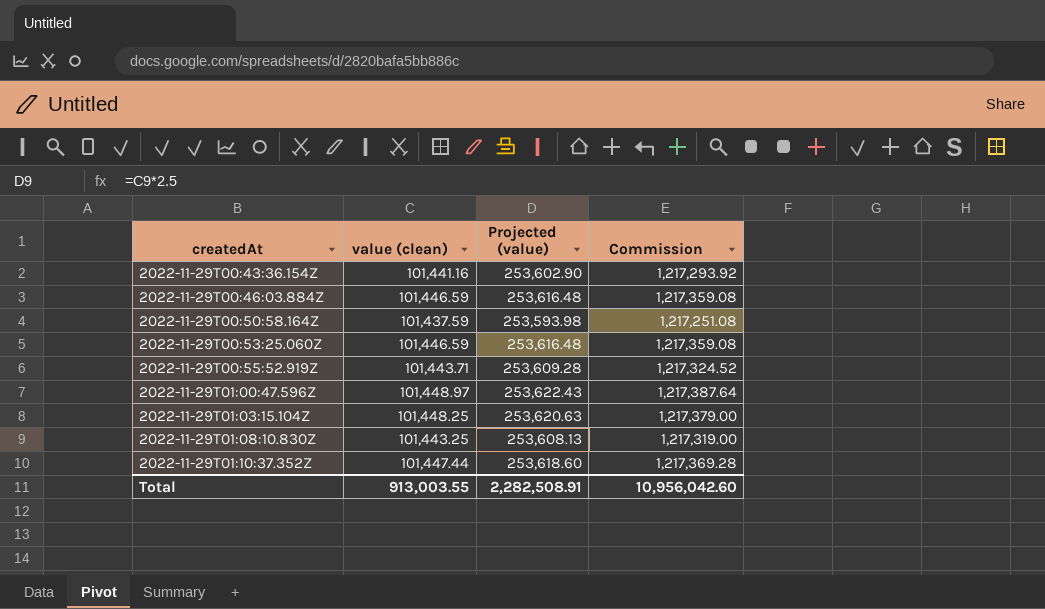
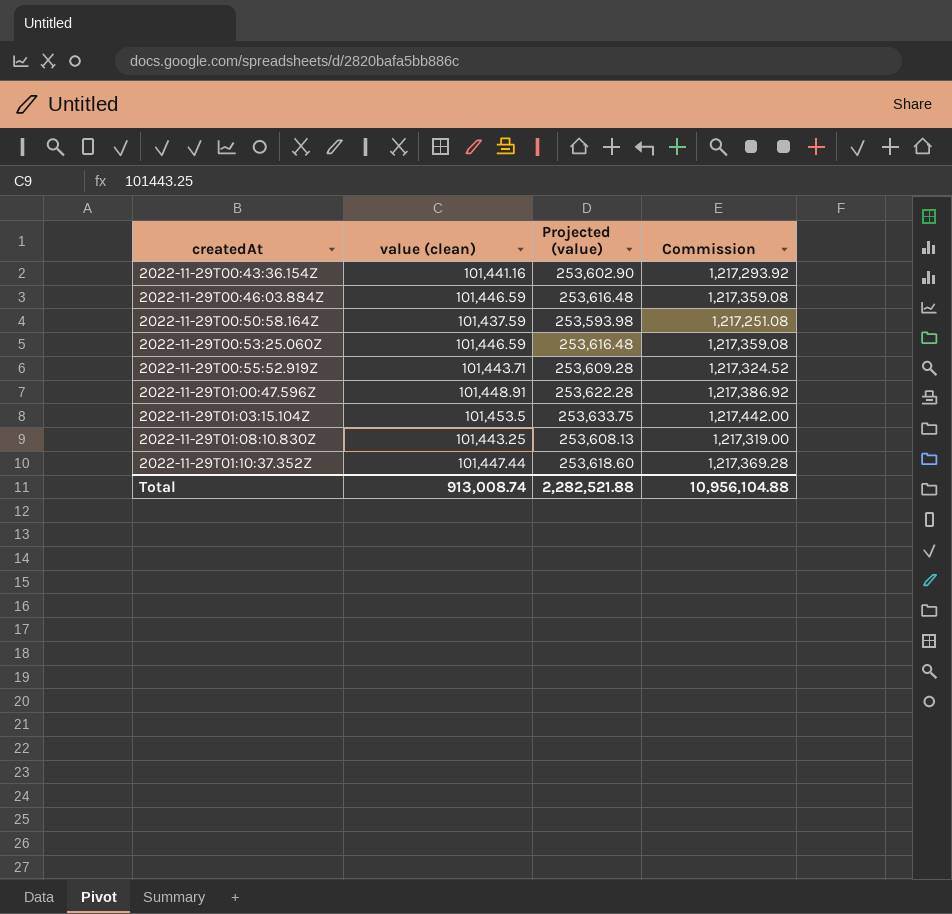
2022-11-29T01:00:47.596Z | value (clean): 101,448.97 -> 101,448.91
2022-11-29T01:00:47.596Z | Projected (value): 253,622.43 -> 253,622.28
2022-11-29T01:00:47.596Z | Commission: 1,217,387.64 -> 1,217,386.92
2022-11-29T01:03:15.104Z | value (clean): 101,448.25 -> 101,453.5
2022-11-29T01:03:15.104Z | Projected (value): 253,620.63 -> 253,633.75
2022-11-29T01:03:15.104Z | Commission: 1,217,379.00 -> 1,217,442.00
Total | value (clean): 913,003.55 -> 913,008.74
Total | Projected (value): 2,282,508.91 -> 2,282,521.88
Total | Commission: 10,956,042.60 -> 10,956,104.88

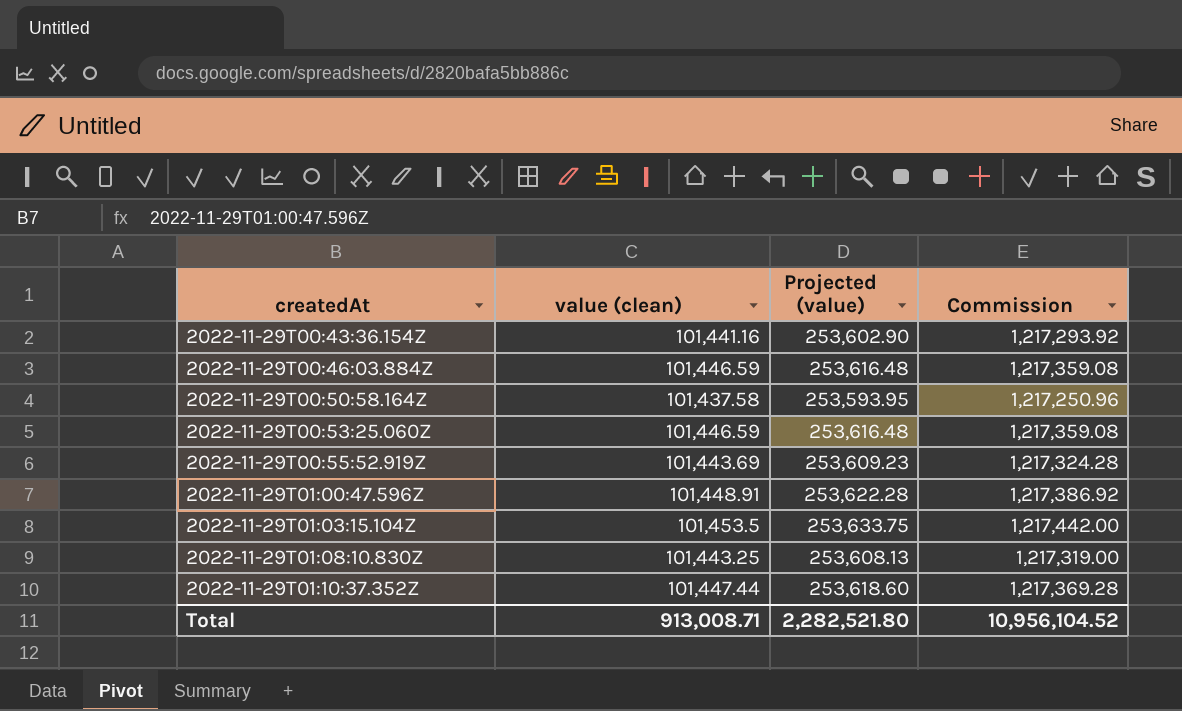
2022-11-29T00:50:58.164Z | value (clean): 101,437.59 -> 101,437.58
2022-11-29T00:50:58.164Z | Projected (value): 253,593.98 -> 253,593.95
2022-11-29T00:50:58.164Z | Commission: 1,217,251.08 -> 1,217,250.96
2022-11-29T00:55:52.919Z | value (clean): 101,443.71 -> 101,443.69
2022-11-29T00:55:52.919Z | Projected (value): 253,609.28 -> 253,609.23
2022-11-29T00:55:52.919Z | Commission: 1,217,324.52 -> 1,217,324.28
Total | value (clean): 913,008.74 -> 913,008.71
Total | Projected (value): 2,282,521.88 -> 2,282,521.80
Total | Commission: 10,956,104.88 -> 10,956,104.52

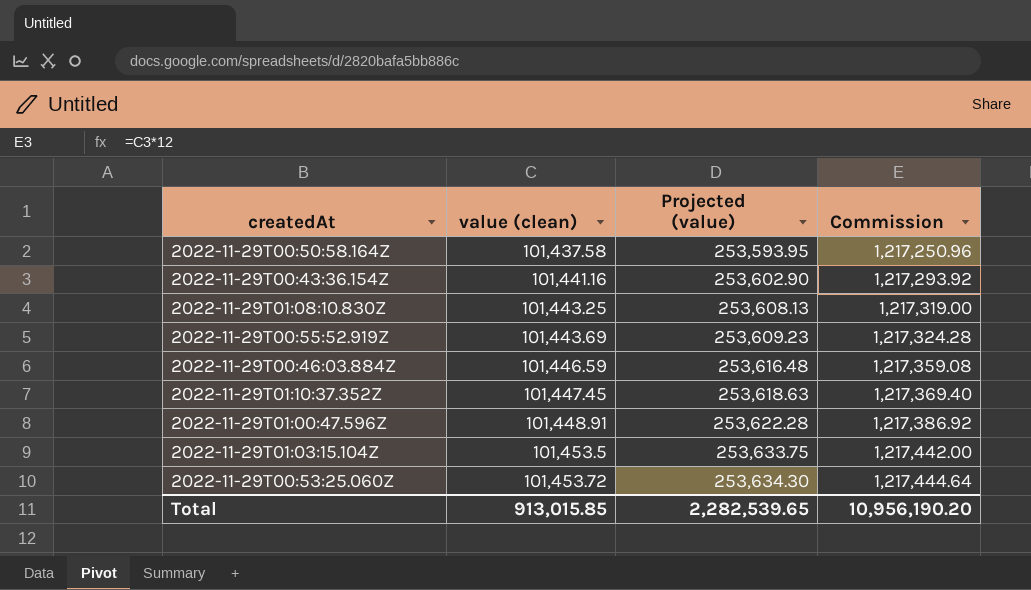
row order: createdAt ascending -> value (clean) ascending
2022-11-29T01:10:37.352Z | value (clean): 101,447.44 -> 101,447.45
2022-11-29T01:10:37.352Z | Projected (value): 253,618.60 -> 253,618.63
2022-11-29T01:10:37.352Z | Commission: 1,217,369.28 -> 1,217,369.40
2022-11-29T00:53:25.060Z | value (clean): 101,446.59 -> 101,453.72
2022-11-29T00:53:25.060Z | Projected (value): 253,616.48 -> 253,634.30
2022-11-29T00:53:25.060Z | Commission: 1,217,359.08 -> 1,217,444.64
Total | value (clean): 913,008.71 -> 913,015.85
Total | Projected (value): 2,282,521.80 -> 2,282,539.65
Total | Commission: 10,956,104.52 -> 10,956,190.20

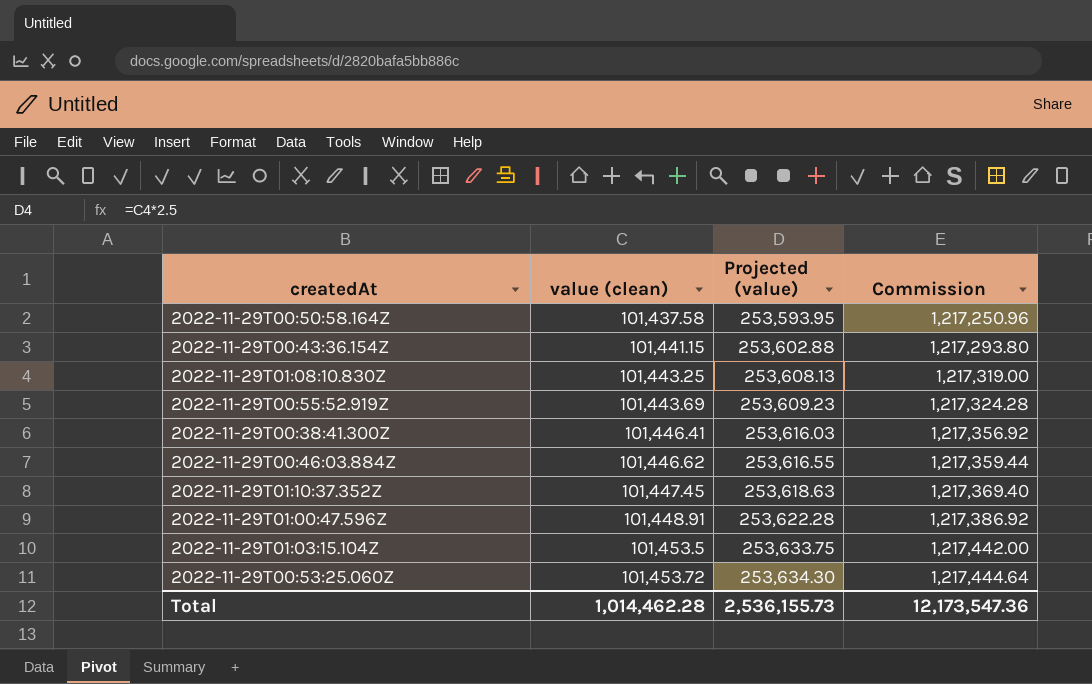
2022-11-29T00:43:36.154Z | value (clean): 101,441.16 -> 101,441.15
2022-11-29T00:43:36.154Z | Projected (value): 253,602.90 -> 253,602.88
2022-11-29T00:43:36.154Z | Commission: 1,217,293.92 -> 1,217,293.80
row 2022-11-29T00:38:41.300Z: none -> 101,446.41 | 253,616.03 | 1,217,356.92
2022-11-29T00:46:03.884Z | value (clean): 101,446.59 -> 101,446.62
2022-11-29T00:46:03.884Z | Projected (value): 253,616.48 -> 253,616.55
2022-11-29T00:46:03.884Z | Commission: 1,217,359.08 -> 1,217,359.44
Total | value (clean): 913,015.85 -> 1,014,462.28
Total | Projected (value): 2,282,539.65 -> 2,536,155.73
Total | Commission: 10,956,190.20 -> 12,173,547.36

